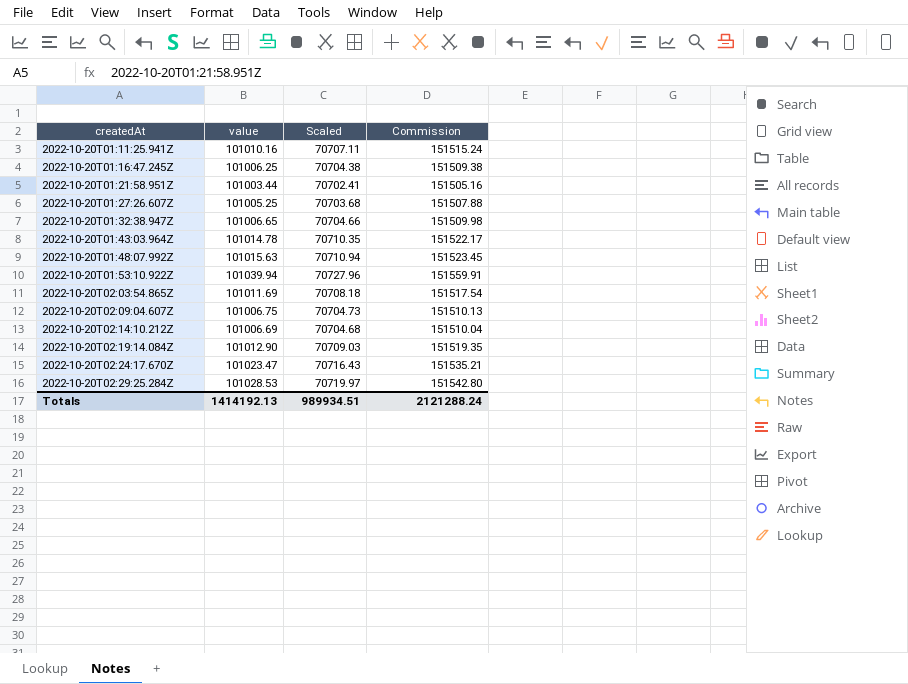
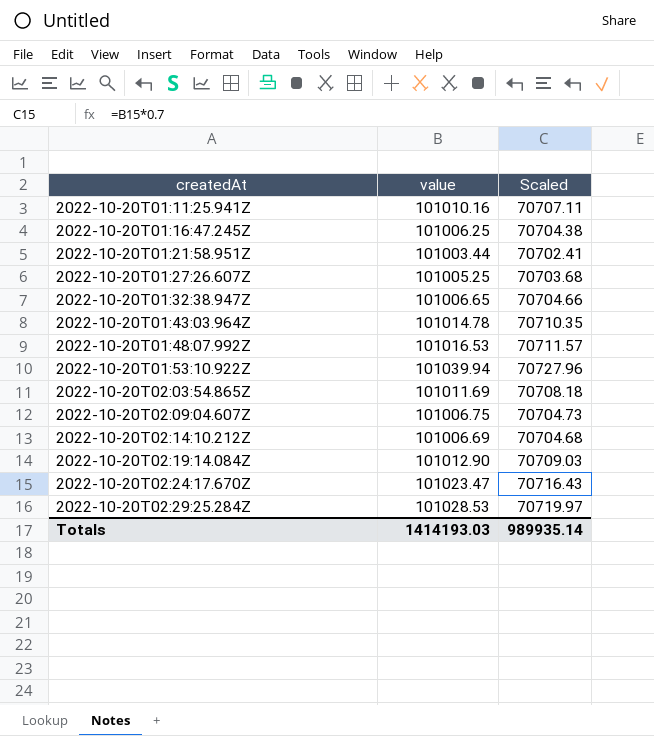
column Commission | formula: [value] * 1.5 -> none
2022-10-20T01:48:07.992Z | value: 101015.63 -> 101016.53
2022-10-20T01:48:07.992Z | Scaled: 70710.94 -> 70711.57
Totals | value: 1414192.13 -> 1414193.03
Totals | Scaled: 989934.51 -> 989935.14

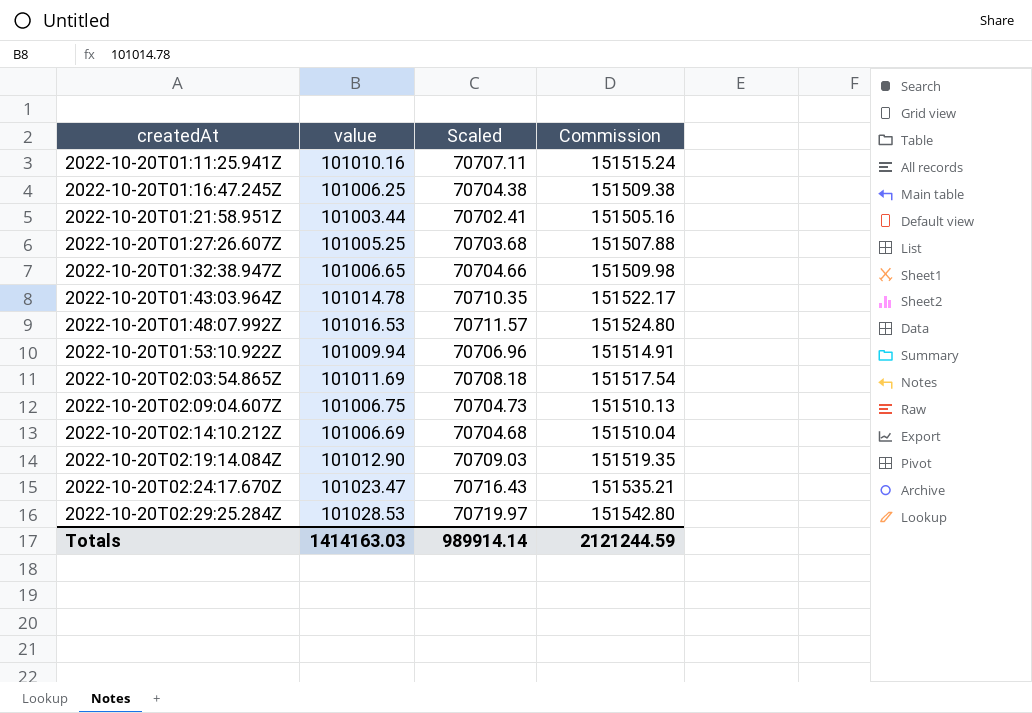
column Commission | formula: none -> [value] * 1.5
2022-10-20T01:53:10.922Z | value: 101039.94 -> 101009.94
2022-10-20T01:53:10.922Z | Scaled: 70727.96 -> 70706.96
Totals | value: 1414193.03 -> 1414163.03
Totals | Scaled: 989935.14 -> 989914.14

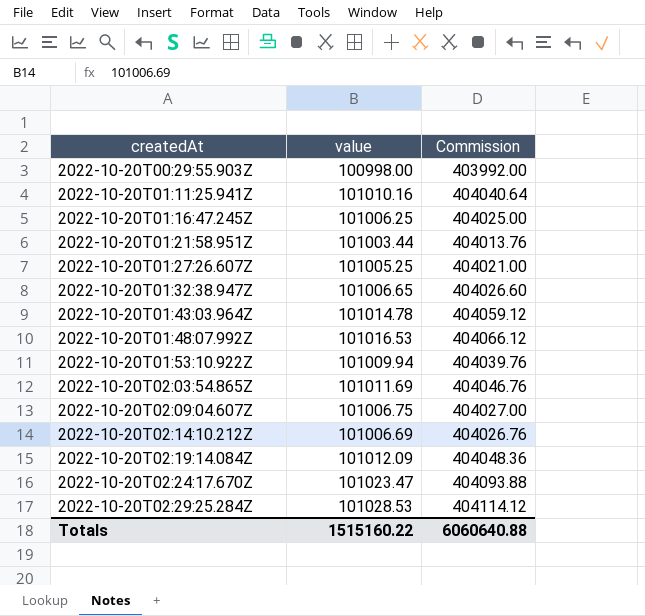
column Scaled | formula: [value] * 0.7 -> none
column Commission | formula: [value] * 1.5 -> [value] * 4
row 2022-10-20T00:29:55.903Z: none -> 100998.00 | 403992.00
2022-10-20T02:19:14.084Z | value: 101012.90 -> 101012.09
Totals | value: 1414163.03 -> 1515160.22
Totals | Commission: 2121244.59 -> 6060640.88

